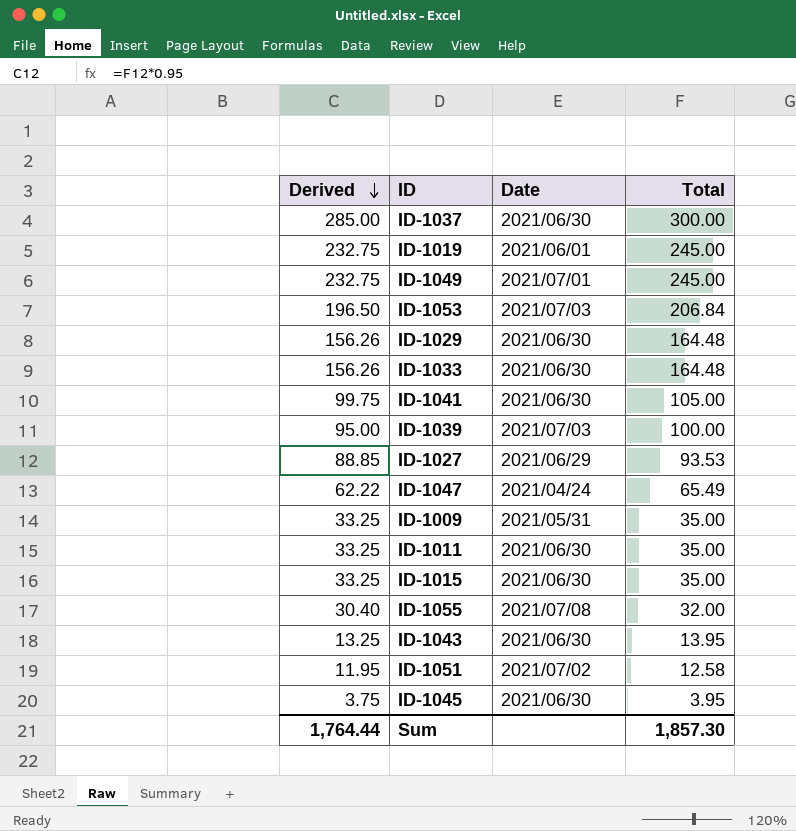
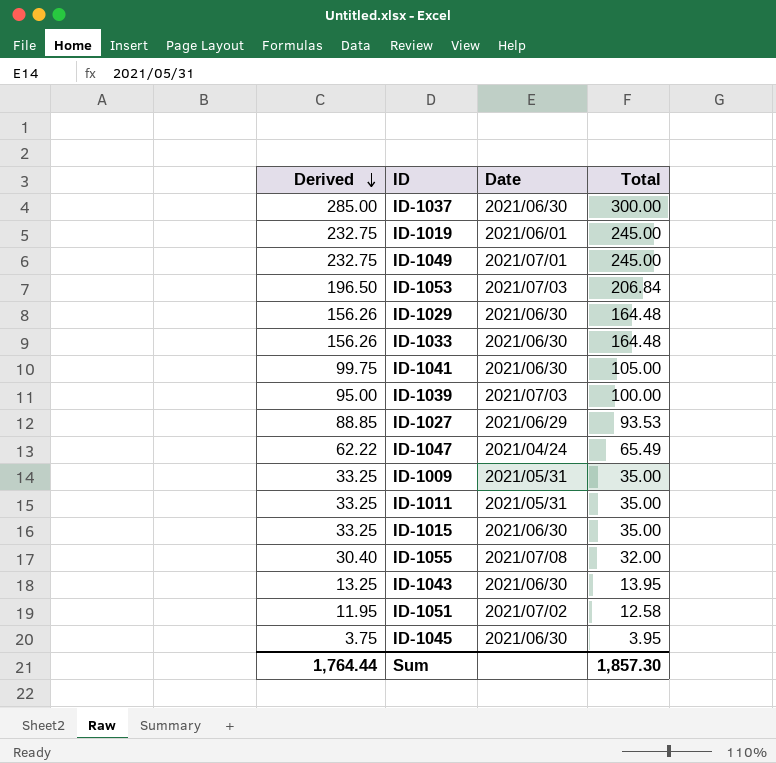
ID-1011 | Date: 2021/06/30 -> 2021/05/31

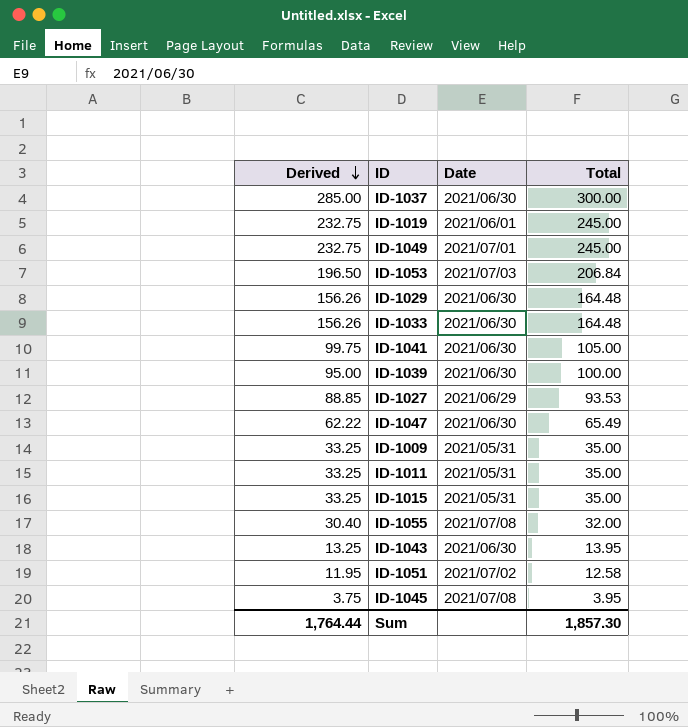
ID-1039 | Date: 2021/07/03 -> 2021/06/30
ID-1047 | Date: 2021/04/24 -> 2021/06/30
ID-1015 | Date: 2021/06/30 -> 2021/05/31
ID-1045 | Date: 2021/06/30 -> 2021/07/08

